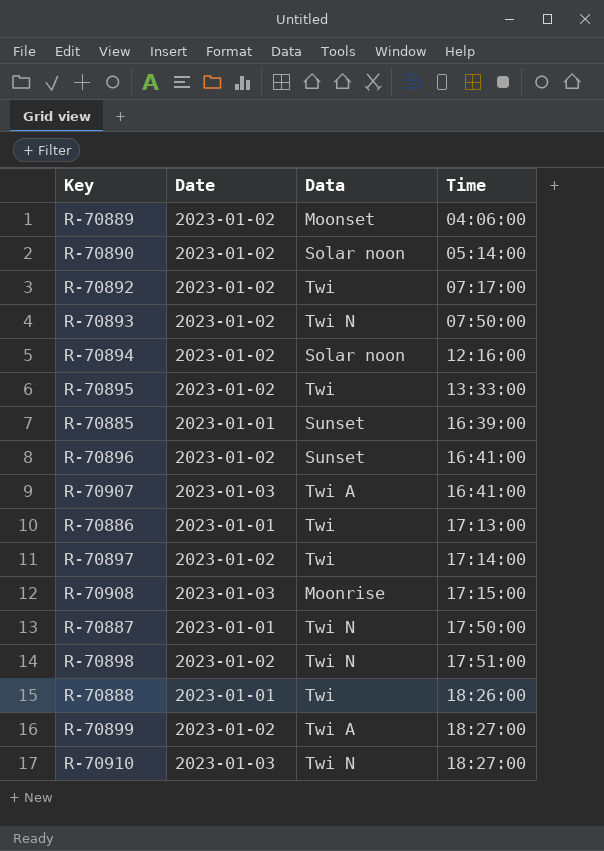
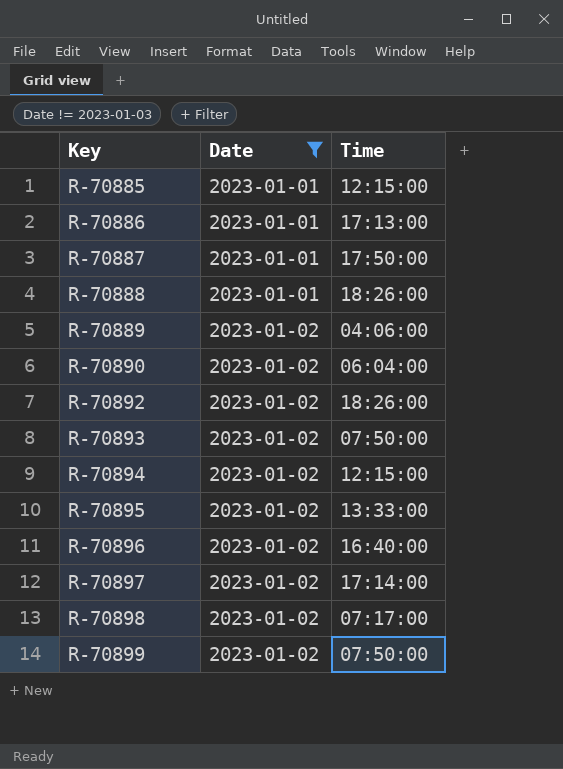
filter: none -> Date != 2023-01-03
row order: Time ascending -> Key ascending
column Data | position: 3 -> none
R-70885 | Time: 16:39:00 -> 12:15:00
R-70890 | Time: 05:14:00 -> 06:04:00
R-70892 | Time: 07:17:00 -> 18:26:00
R-70894 | Time: 12:16:00 -> 12:15:00
R-70896 | Time: 16:41:00 -> 16:40:00
R-70898 | Time: 17:51:00 -> 07:17:00
R-70899 | Time: 18:27:00 -> 07:50:00

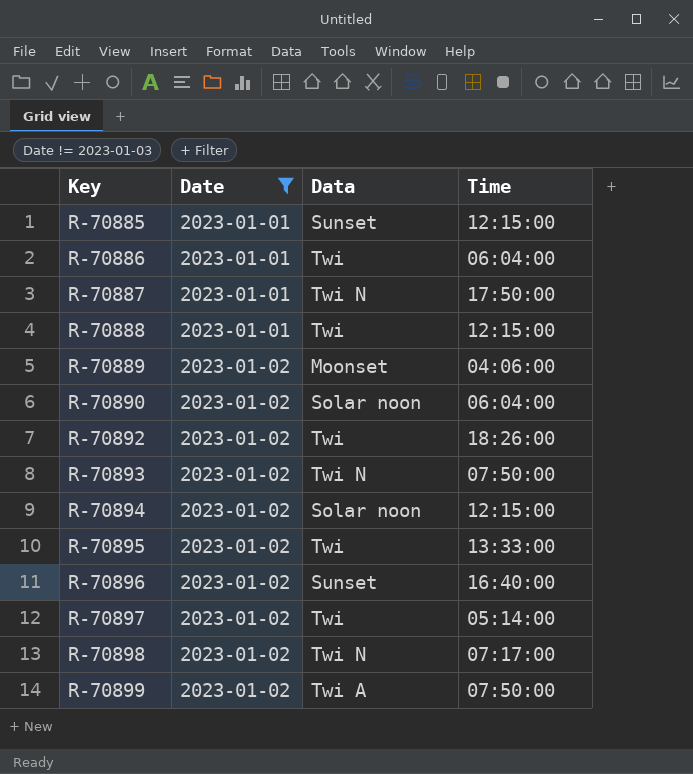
column Data | position: none -> 3
R-70886 | Time: 17:13:00 -> 06:04:00
R-70888 | Time: 18:26:00 -> 12:15:00
R-70897 | Time: 17:14:00 -> 05:14:00

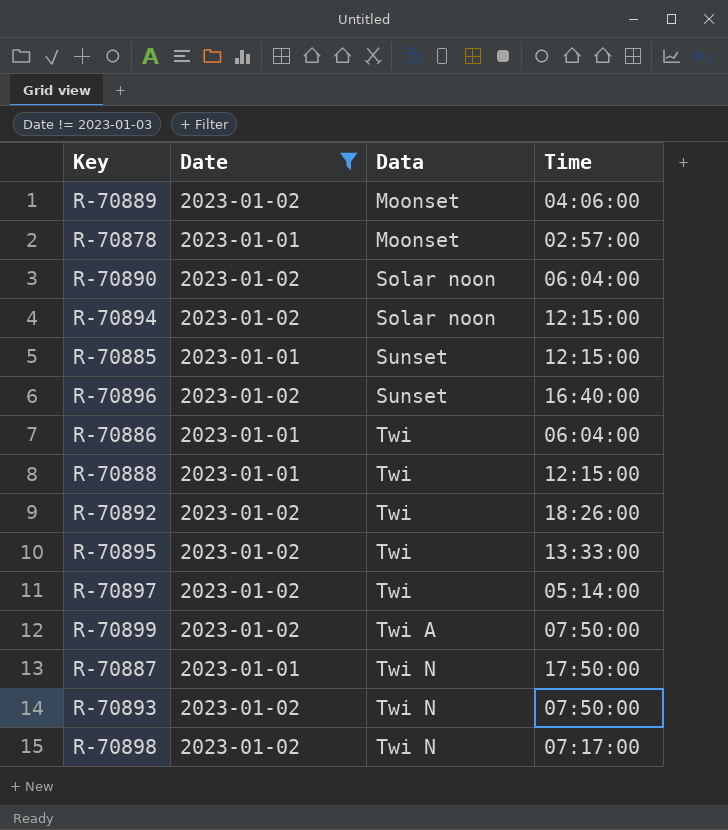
row order: Key ascending -> Data ascending
row R-70878: none -> 2023-01-01 | Moonset | 02:57:00

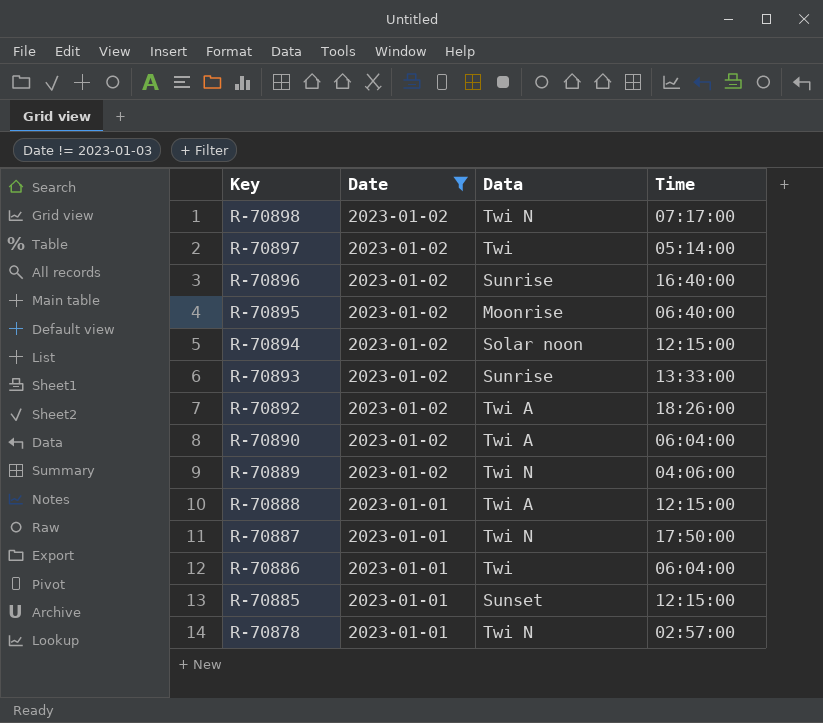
row order: Data ascending -> Key descending
row R-70899: 2023-01-02 | Twi A | 07:50:00 -> none
R-70896 | Data: Sunset -> Sunrise
R-70895 | Data: Twi -> Moonrise
R-70895 | Time: 13:33:00 -> 06:40:00
R-70893 | Data: Twi N -> Sunrise
R-70893 | Time: 07:50:00 -> 13:33:00
R-70892 | Data: Twi -> Twi A
R-70890 | Data: Solar noon -> Twi A
R-70889 | Data: Moonset -> Twi N
R-70888 | Data: Twi -> Twi A
R-70878 | Data: Moonset -> Twi N

